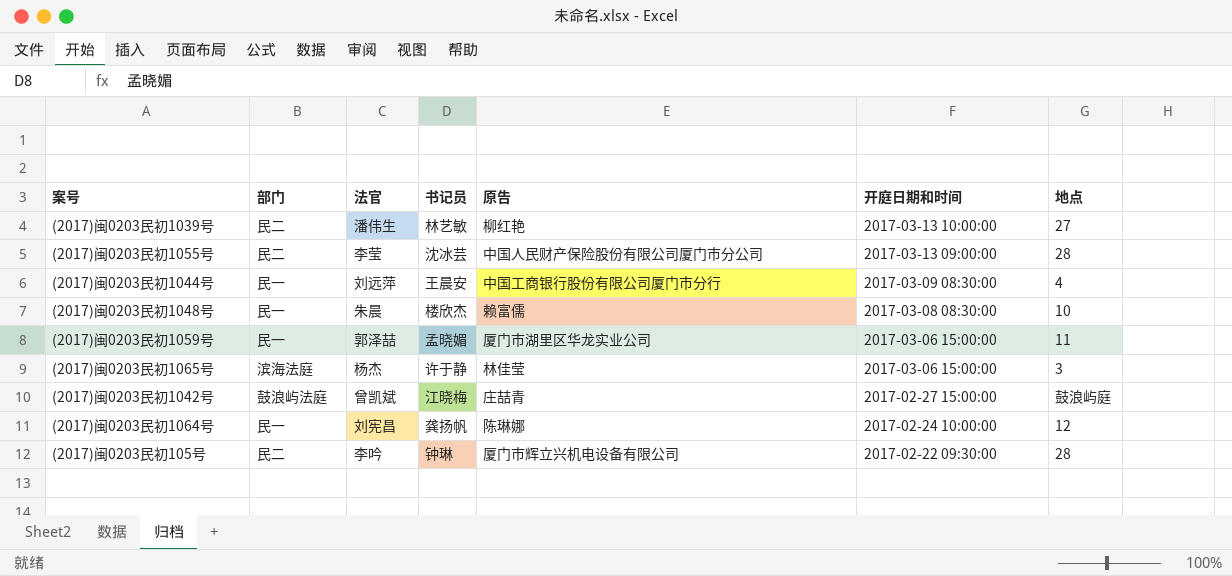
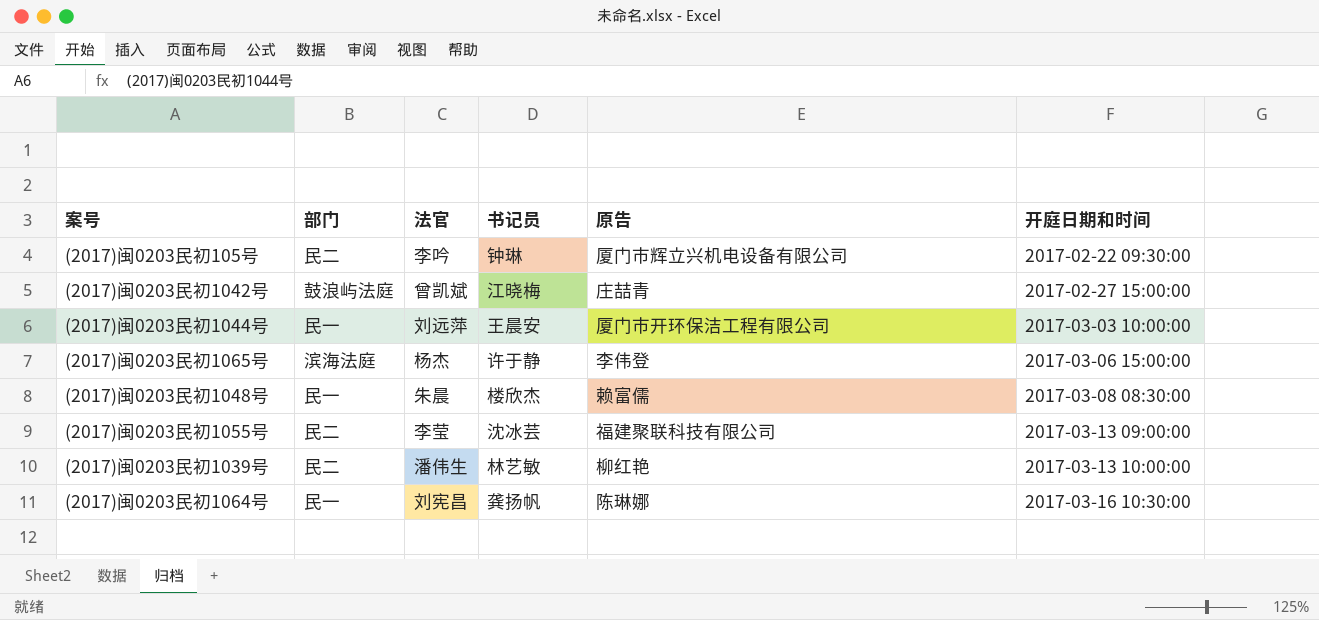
row order: 开庭日期和时间 descending -> 开庭日期和时间 ascending
column 地点 | position: 7 -> none
row (2017)闽0203民初1059号: 民一 | 郭泽喆 | 孟晓媚 | 厦门市湖里区华龙实业公司 | 2017-03-06 15:00:00 | 11 -> none
(2017)闽0203民初1044号 | 原告: 中国工商银行股份有限公司厦门市分行 -> 厦门市开环保洁工程有限公司
(2017)闽0203民初1044号 | 开庭日期和时间: 2017-03-09 08:30:00 -> 2017-03-03 10:00:00
(2017)闽0203民初1065号 | 原告: 林佳莹 -> 李伟登
(2017)闽0203民初1055号 | 原告: 中国人民财产保险股份有限公司厦门市分公司 -> 福建聚联科技有限公司
(2017)闽0203民初1064号 | 开庭日期和时间: 2017-02-24 10:00:00 -> 2017-03-16 10:30:00

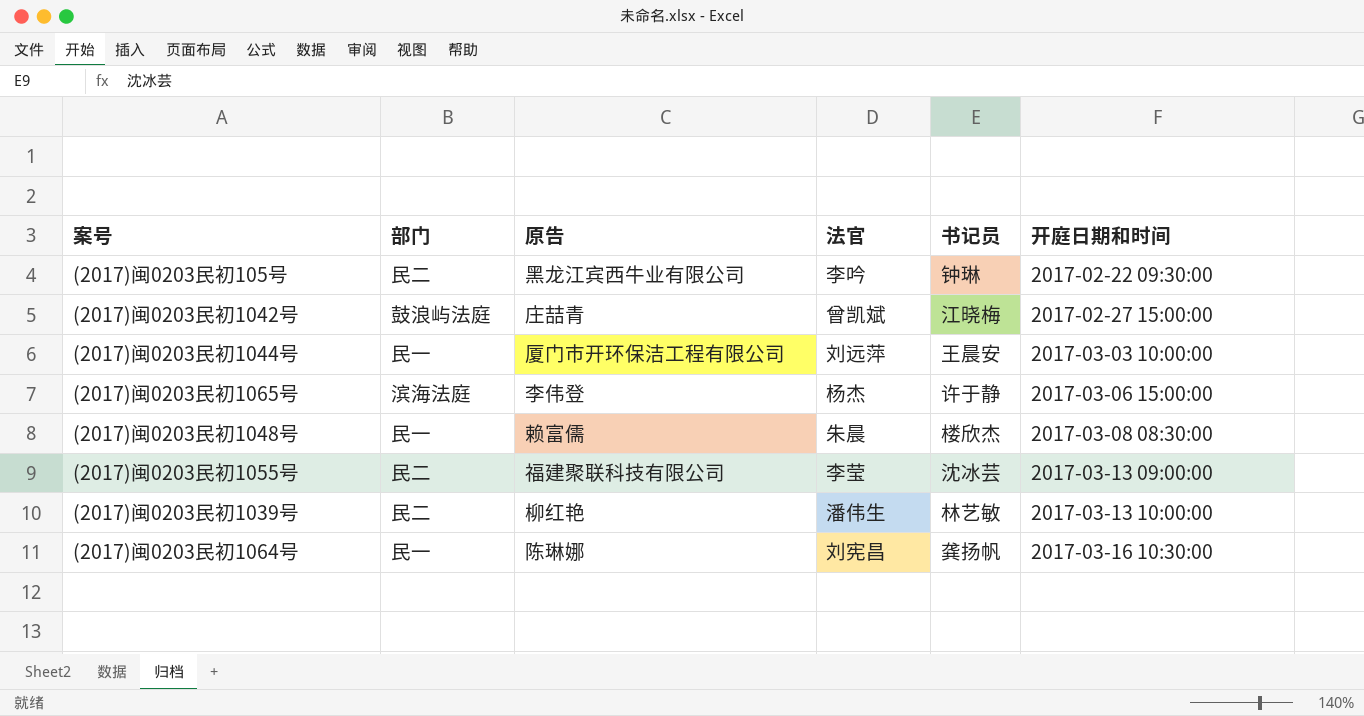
column 原告 | position: 5 -> 3
(2017)闽0203民初105号 | 原告: 厦门市辉立兴机电设备有限公司 -> 黑龙江宾西牛业有限公司

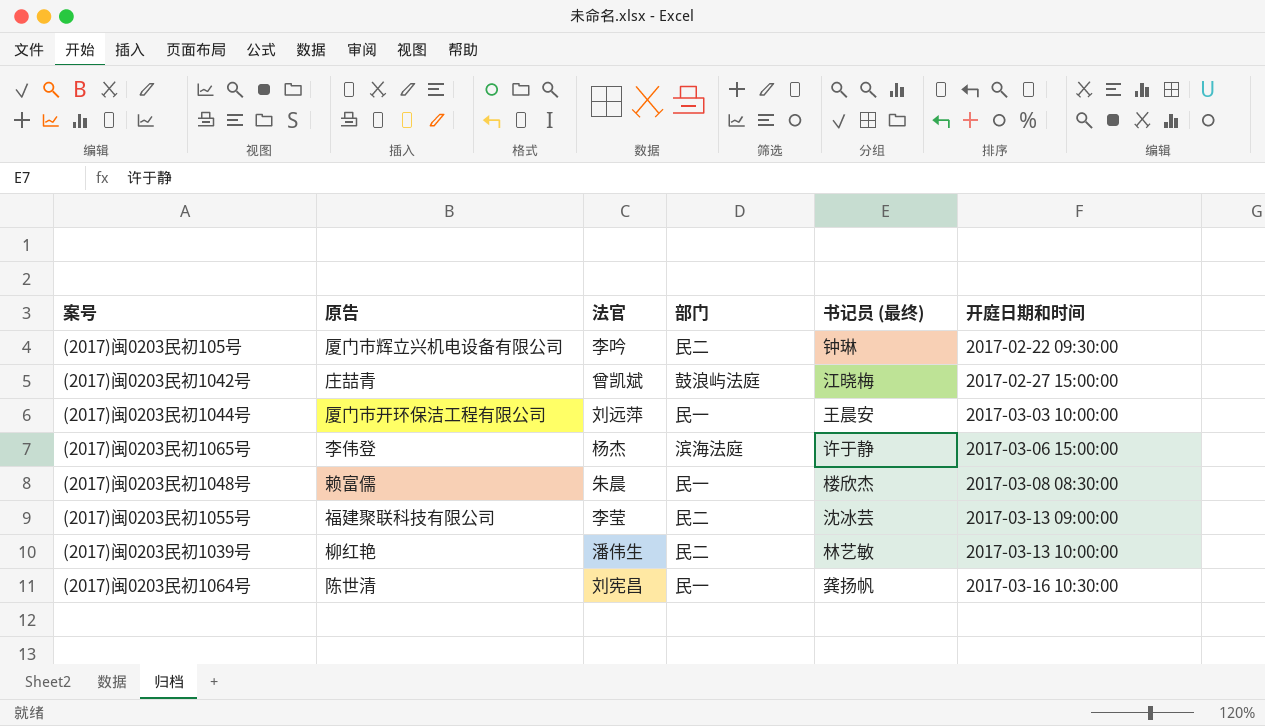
column 部门 | position: 2 -> 4
column name: 书记员 -> 书记员 (最终)
(2017)闽0203民初105号 | 原告: 黑龙江宾西牛业有限公司 -> 厦门市辉立兴机电设备有限公司
(2017)闽0203民初1064号 | 原告: 陈琳娜 -> 陈世清

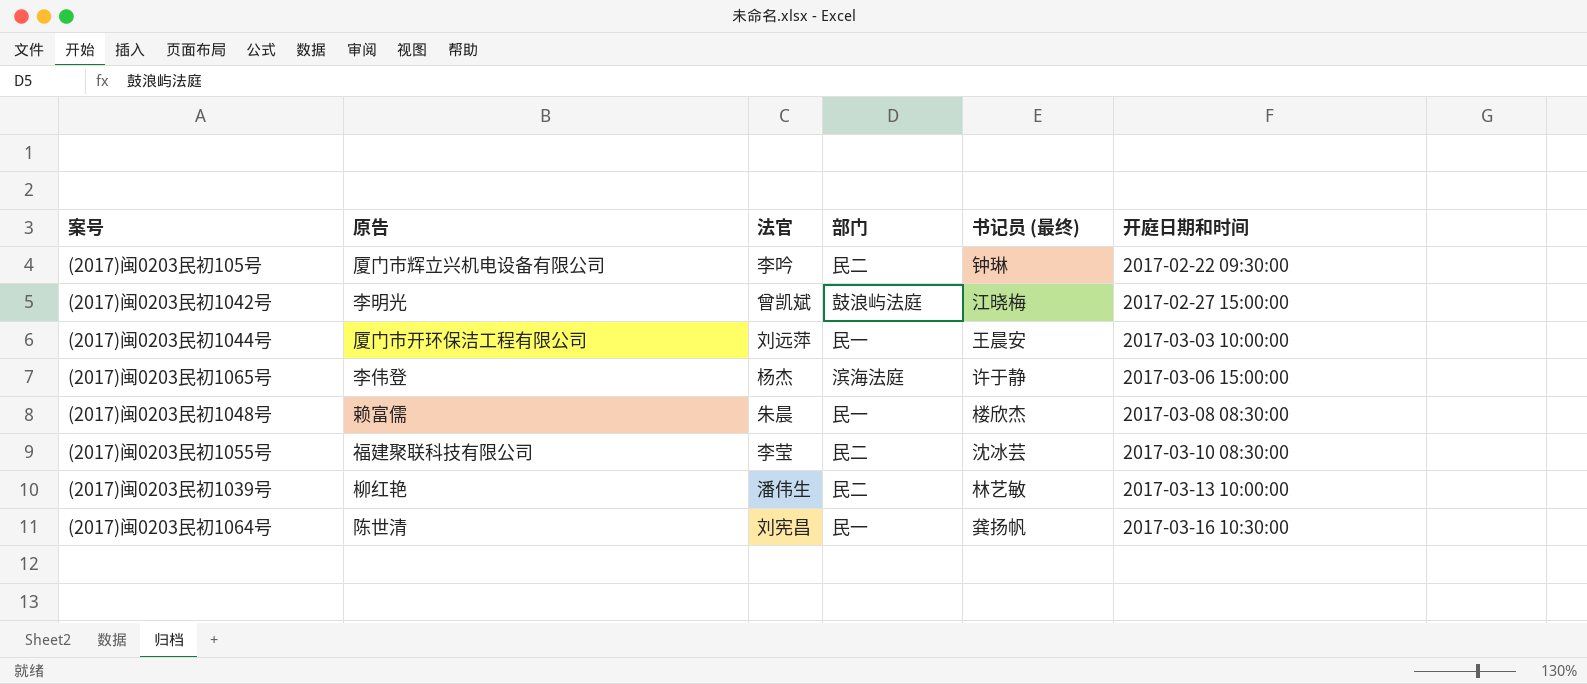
(2017)闽0203民初1042号 | 原告: 庄喆青 -> 李明光
(2017)闽0203民初1055号 | 开庭日期和时间: 2017-03-13 09:00:00 -> 2017-03-10 08:30:00

